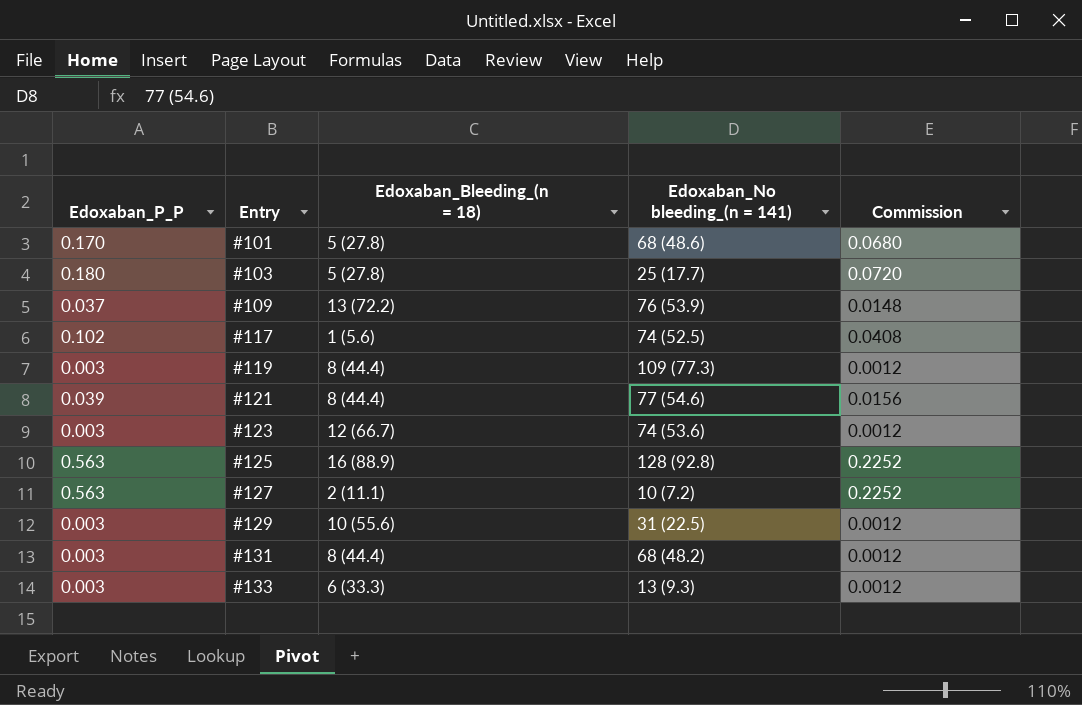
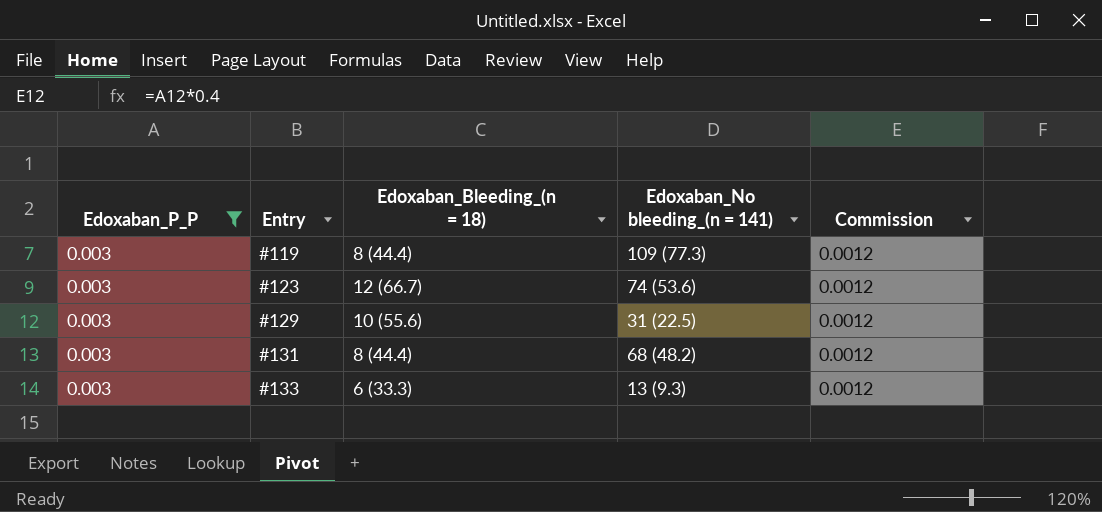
filter: none -> Edoxaban_P_P = 0.003

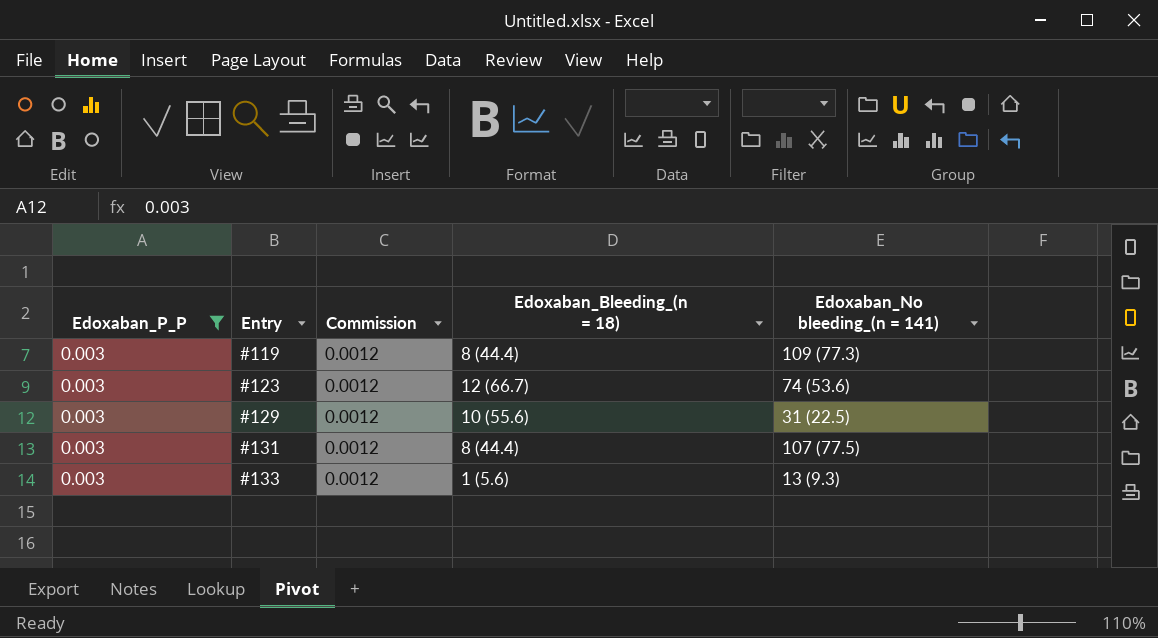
column Commission | position: 5 -> 3
#131 | Edoxaban_No bleeding_(n = 141): 68 (48.2) -> 107 (77.5)
#133 | Edoxaban_Bleeding_(n = 18): 6 (33.3) -> 1 (5.6)

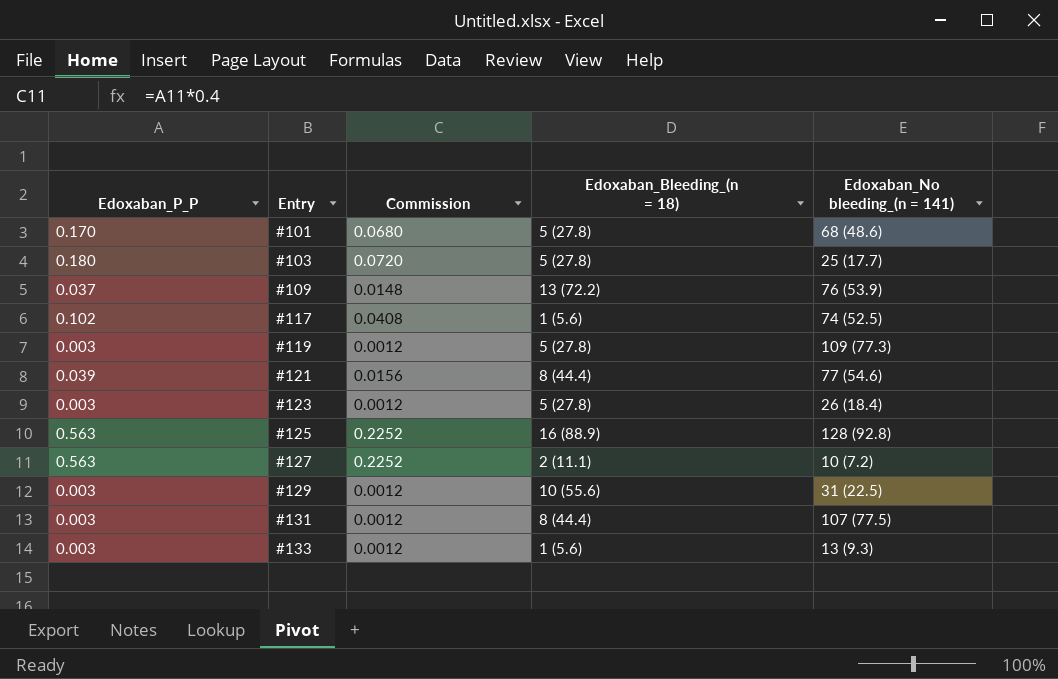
filter: Edoxaban_P_P = 0.003 -> none
#119 | Edoxaban_Bleeding_(n = 18): 8 (44.4) -> 5 (27.8)
#123 | Edoxaban_Bleeding_(n = 18): 12 (66.7) -> 5 (27.8)
#123 | Edoxaban_No bleeding_(n = 141): 74 (53.6) -> 26 (18.4)

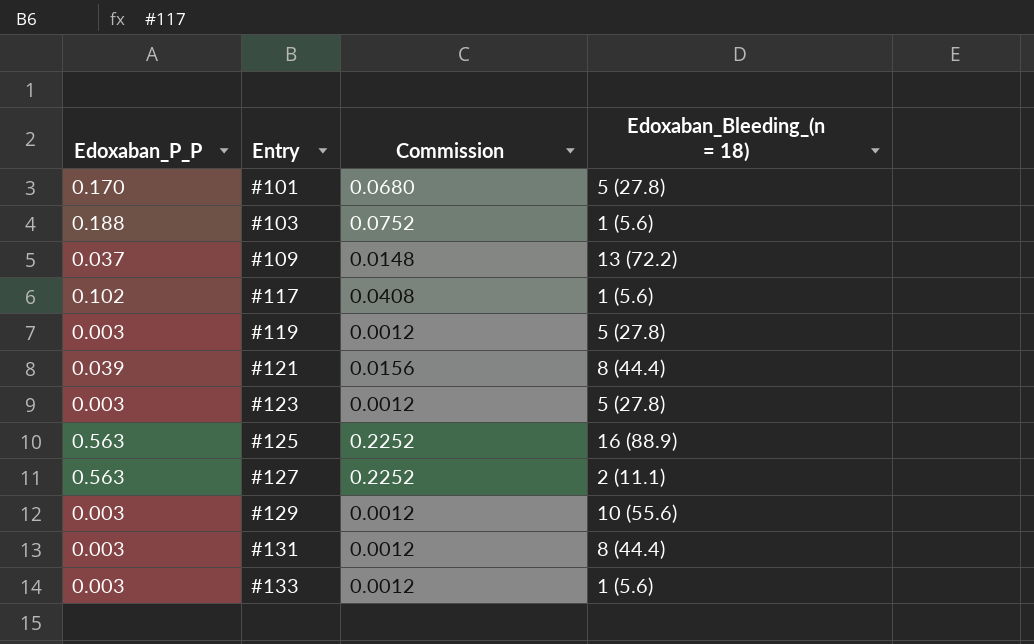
column Edoxaban_No bleeding_(n = 141) | position: 5 -> none
#103 | Edoxaban_P_P: 0.180 -> 0.188
#103 | Commission: 0.0720 -> 0.0752
#103 | Edoxaban_Bleeding_(n = 18): 5 (27.8) -> 1 (5.6)

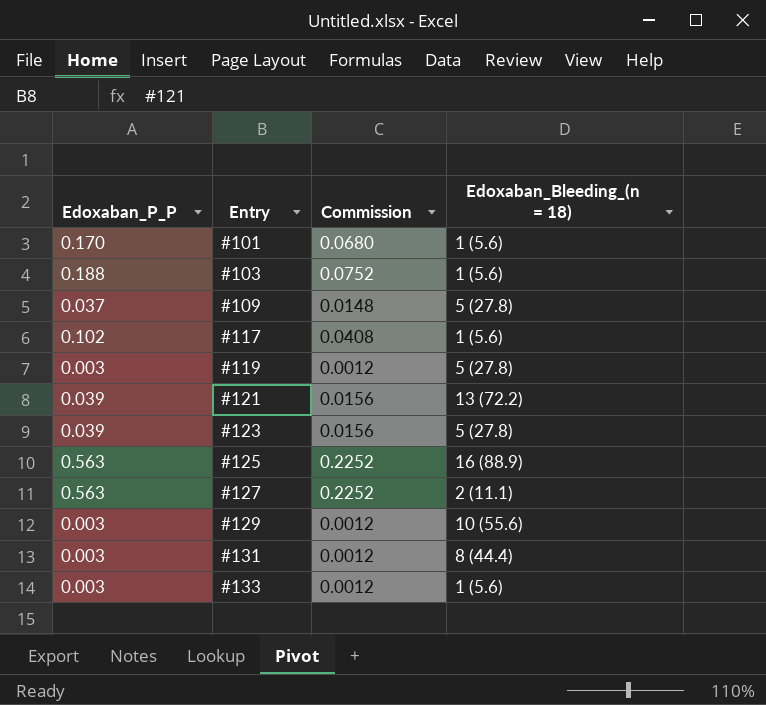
#101 | Edoxaban_Bleeding_(n = 18): 5 (27.8) -> 1 (5.6)
#109 | Edoxaban_Bleeding_(n = 18): 13 (72.2) -> 5 (27.8)
#121 | Edoxaban_Bleeding_(n = 18): 8 (44.4) -> 13 (72.2)
#123 | Edoxaban_P_P: 0.003 -> 0.039
#123 | Commission: 0.0012 -> 0.0156

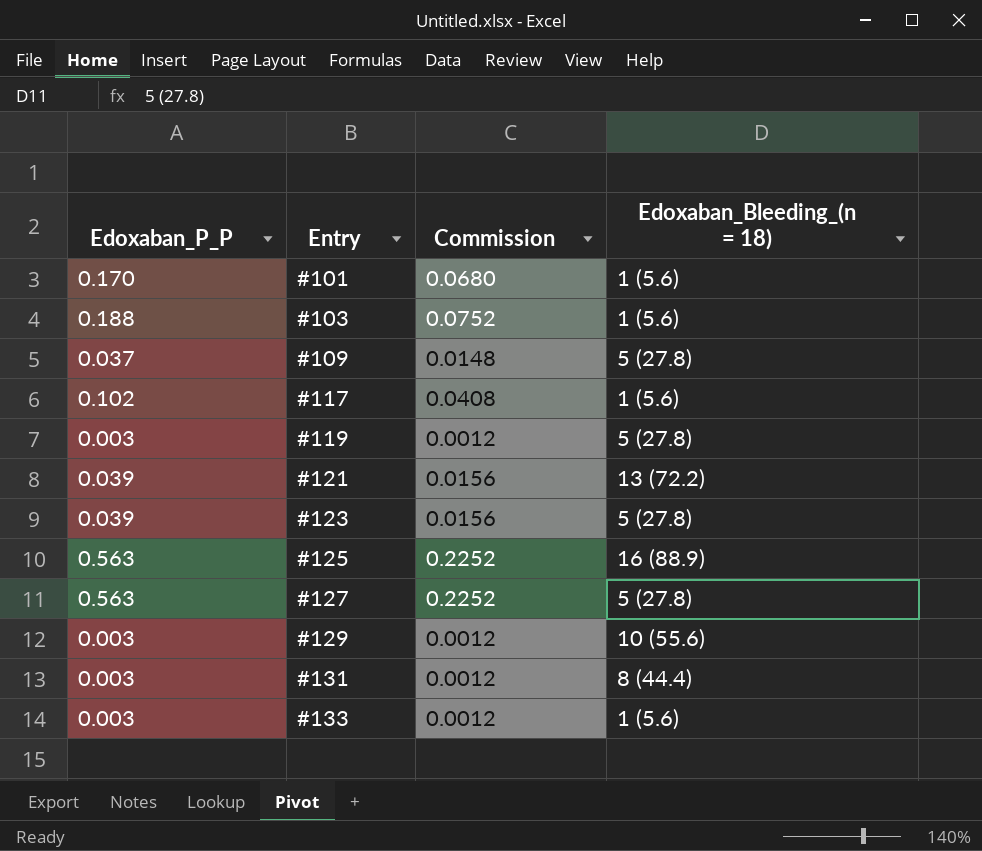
#127 | Edoxaban_Bleeding_(n = 18): 2 (11.1) -> 5 (27.8)

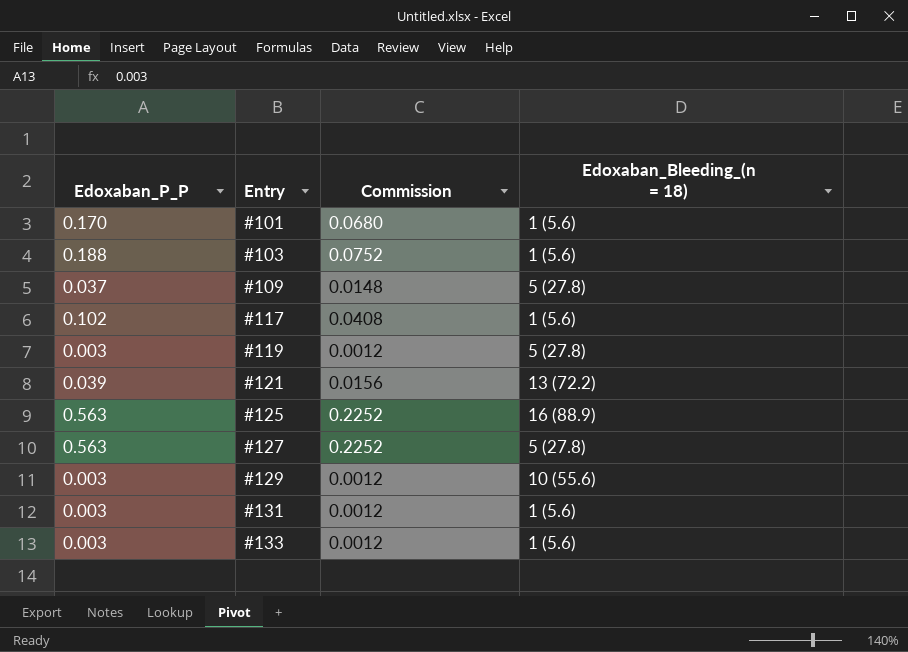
row #123: 0.039 | 0.0156 | 5 (27.8) -> none
#131 | Edoxaban_Bleeding_(n = 18): 8 (44.4) -> 1 (5.6)

